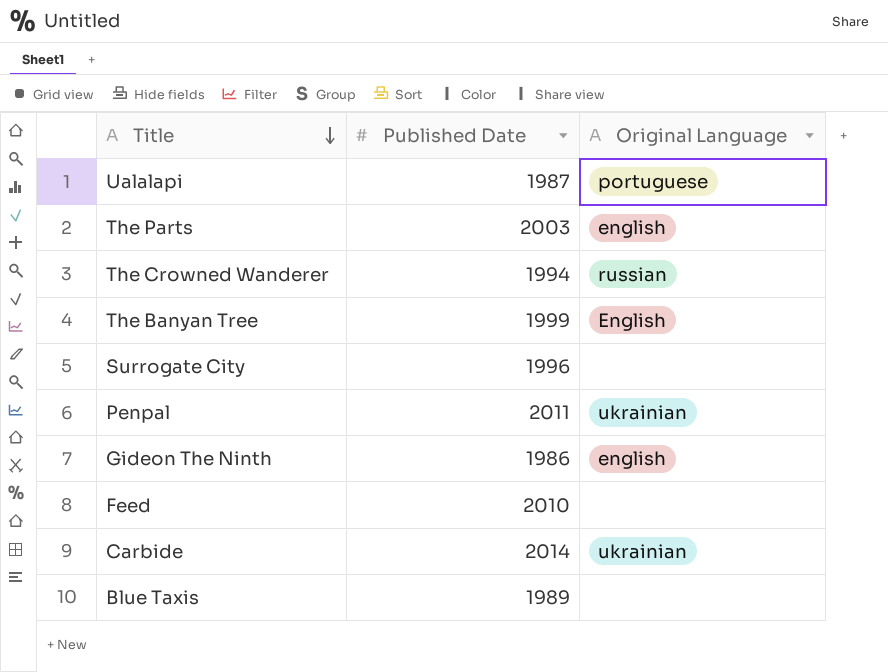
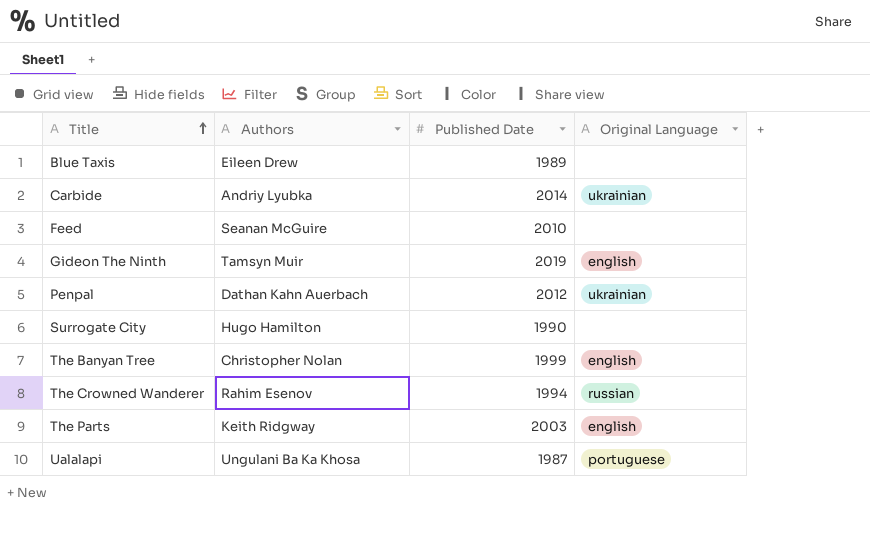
row order: Title descending -> Title ascending
column Authors | position: none -> 2
Gideon The Ninth | Published Date: 1986 -> 2019
Penpal | Published Date: 2011 -> 2012
Surrogate City | Published Date: 1996 -> 1990
The Banyan Tree | Original Language: English -> english

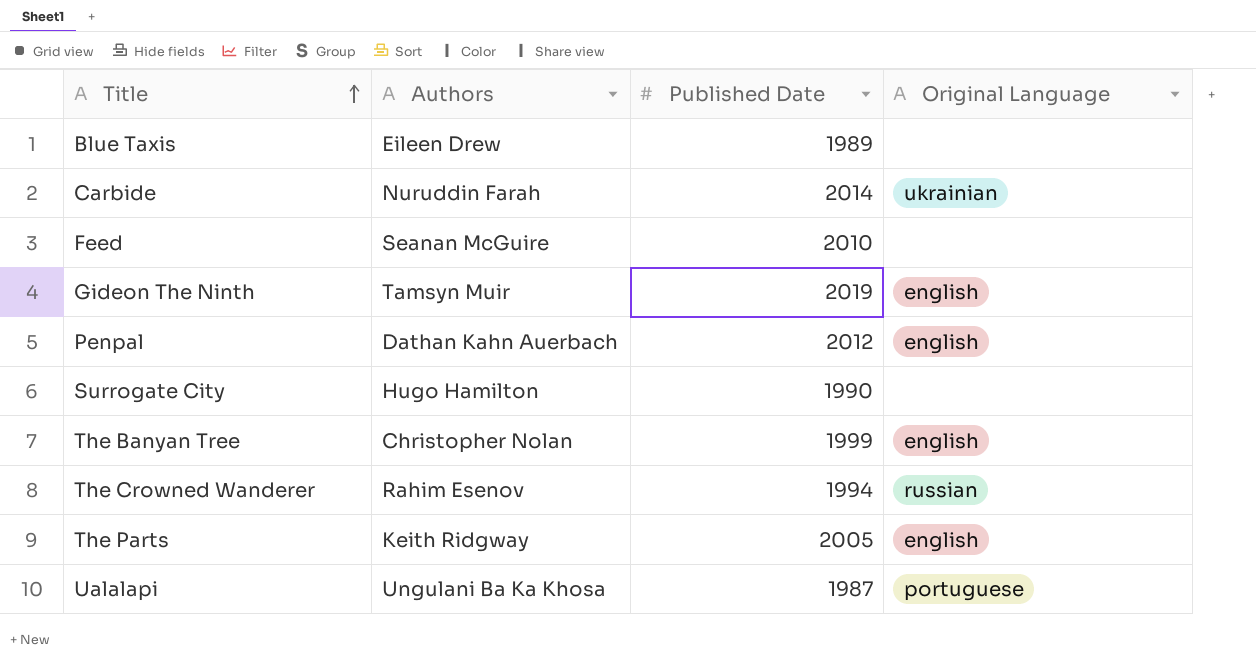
Carbide | Authors: Andriy Lyubka -> Nuruddin Farah
Penpal | Original Language: ukrainian -> english
The Parts | Published Date: 2003 -> 2005

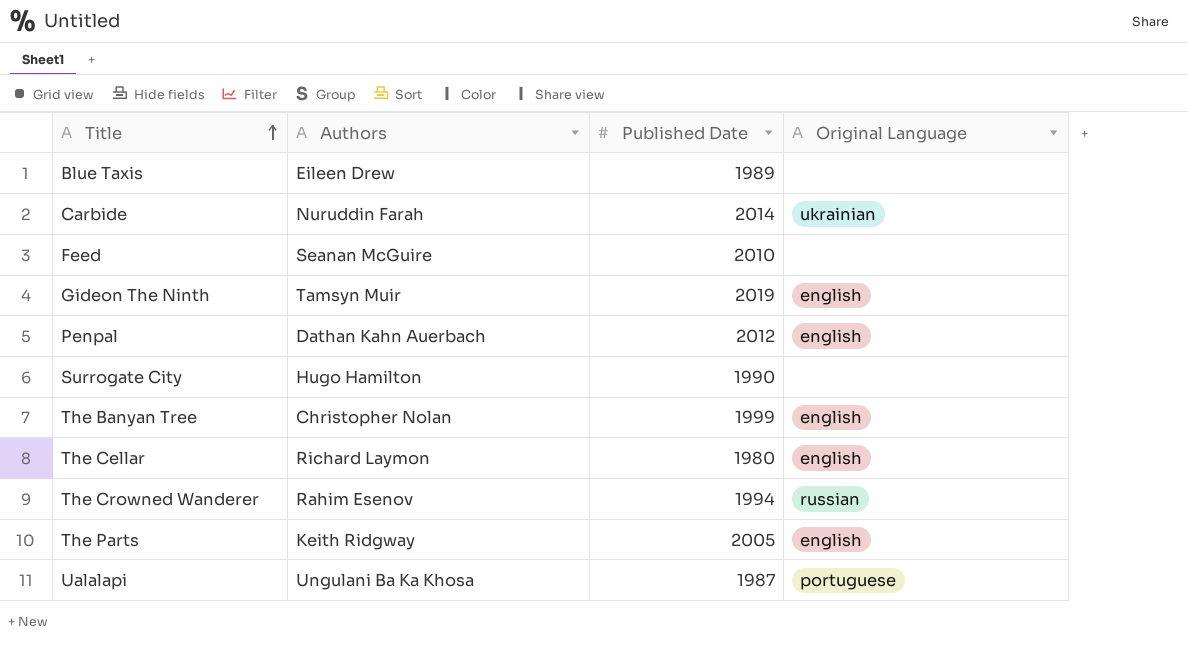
row The Cellar: none -> Richard Laymon | 1980 | english

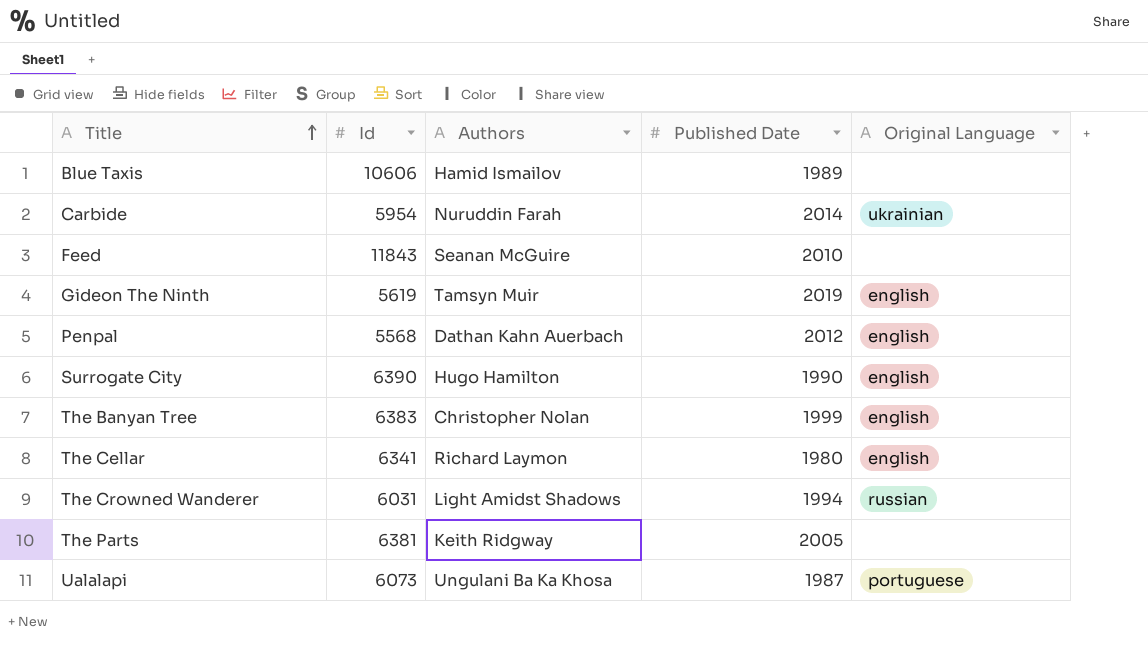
column Id | position: none -> 2
Blue Taxis | Authors: Eileen Drew -> Hamid Ismailov
Surrogate City | Original Language: none -> english
The Crowned Wanderer | Authors: Rahim Esenov -> Light Amidst Shadows
The Parts | Original Language: english -> none

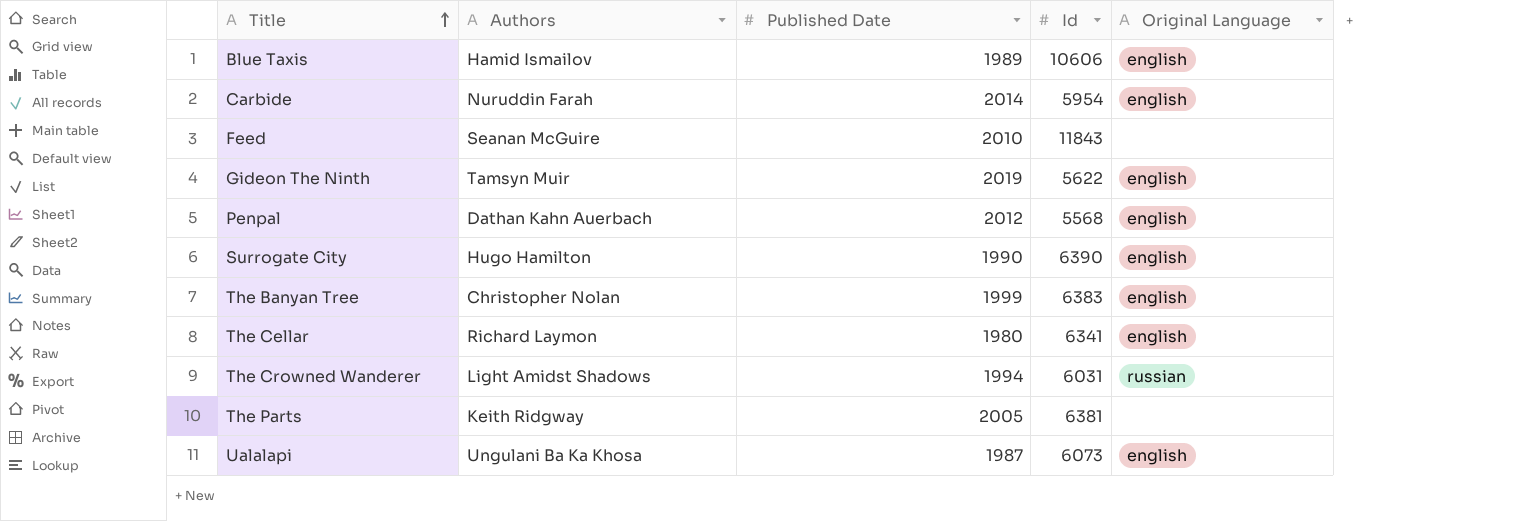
column Id | position: 2 -> 4
Blue Taxis | Original Language: none -> english
Carbide | Original Language: ukrainian -> english
Gideon The Ninth | Id: 5619 -> 5622
Ualalapi | Original Language: portuguese -> english

